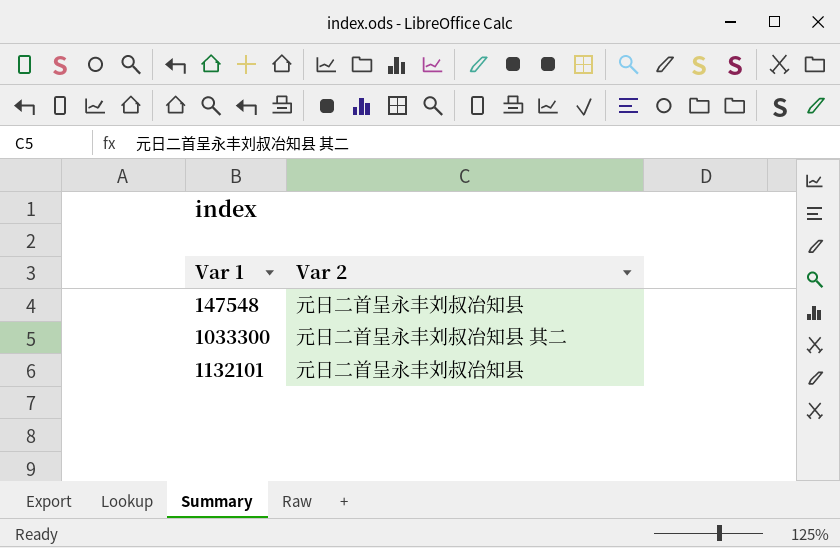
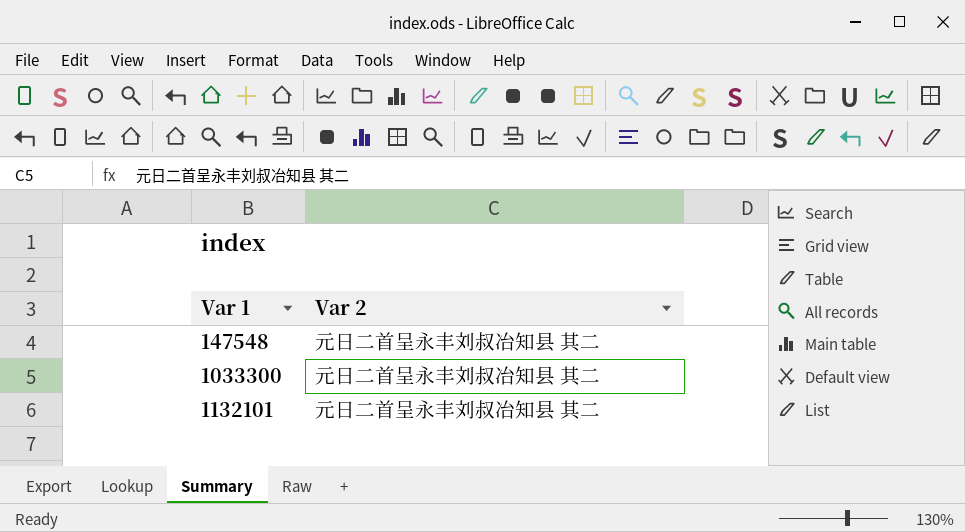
147548 | Var 2: 元日二首呈永丰刘叔冶知县 -> 元日二首呈永丰刘叔冶知县 其二
1132101 | Var 2: 元日二首呈永丰刘叔冶知县 -> 元日二首呈永丰刘叔冶知县 其二

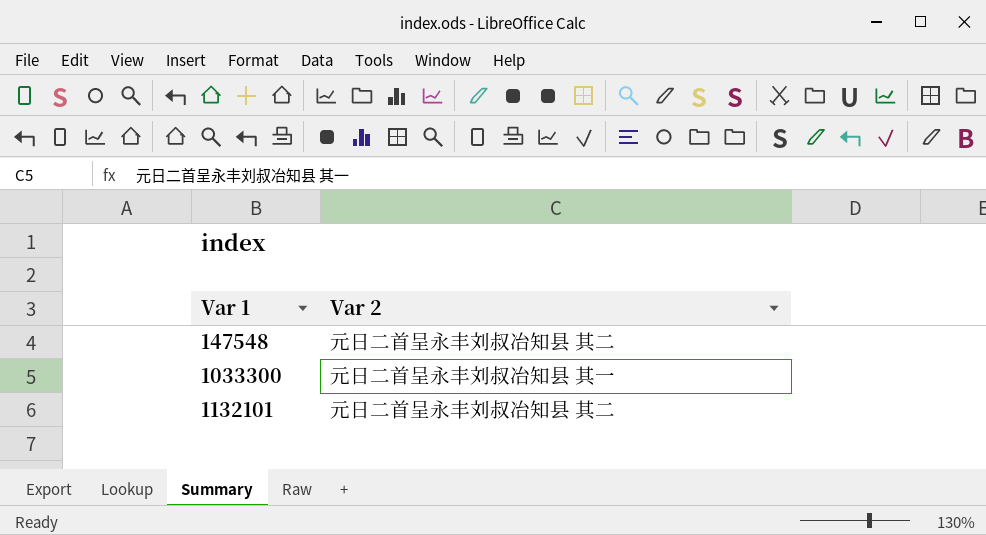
1033300 | Var 2: 元日二首呈永丰刘叔冶知县 其二 -> 元日二首呈永丰刘叔冶知县 其一

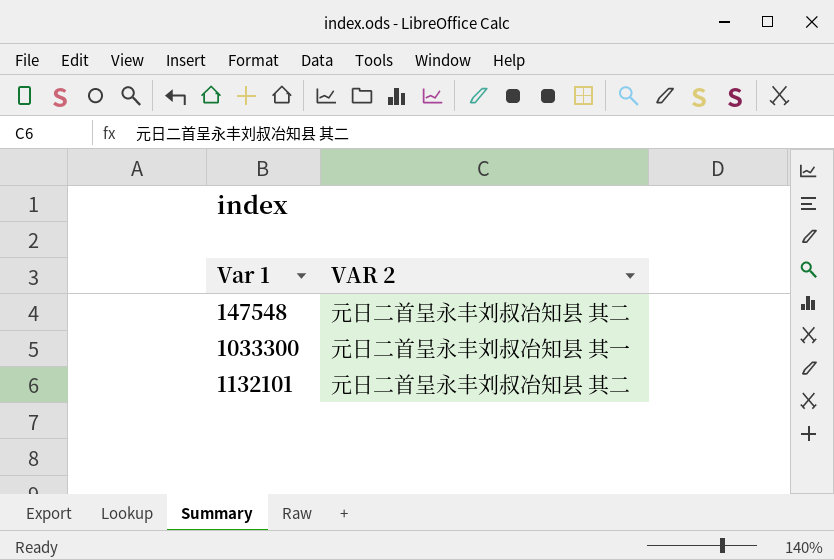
column name: Var 2 -> VAR 2

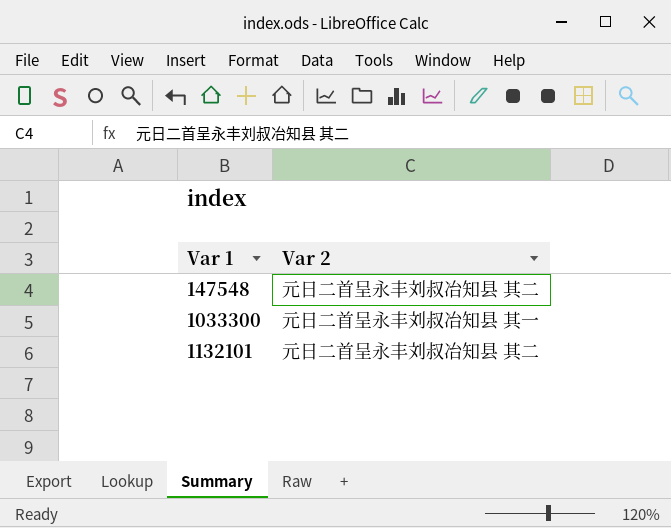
column name: VAR 2 -> Var 2

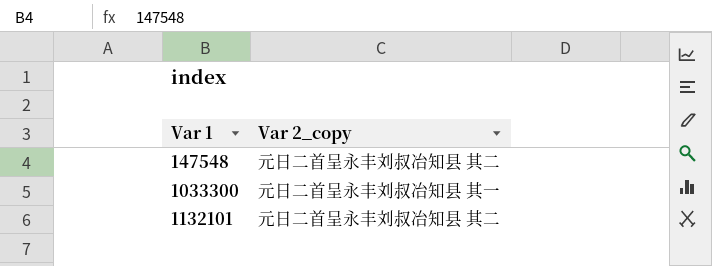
column name: Var 2 -> Var 2_copy

